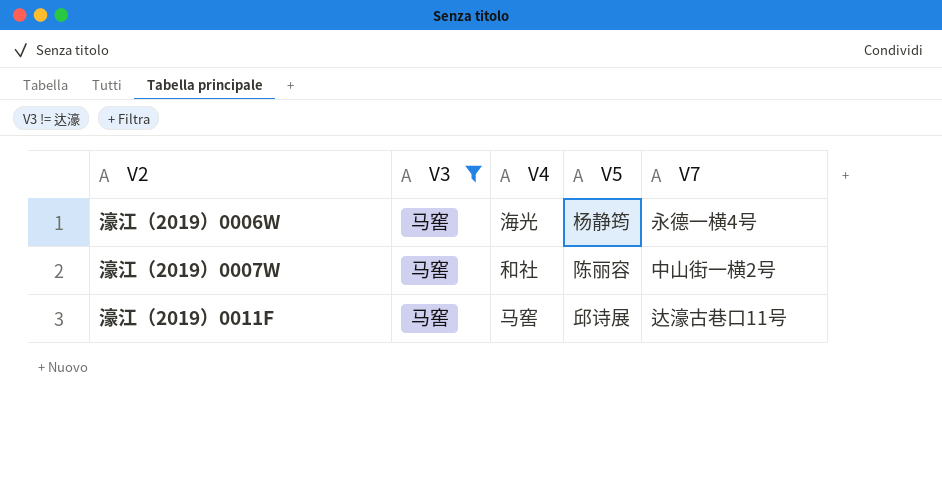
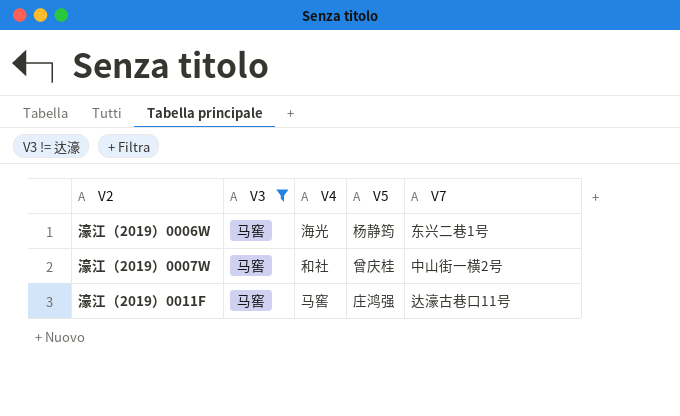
濠江（2019）0006W | V7: 永德一横4号 -> 东兴二巷1号
濠江（2019）0007W | V5: 陈丽容 -> 曾庆桂
濠江（2019）0011F | V5: 邱诗展 -> 庄鸿强

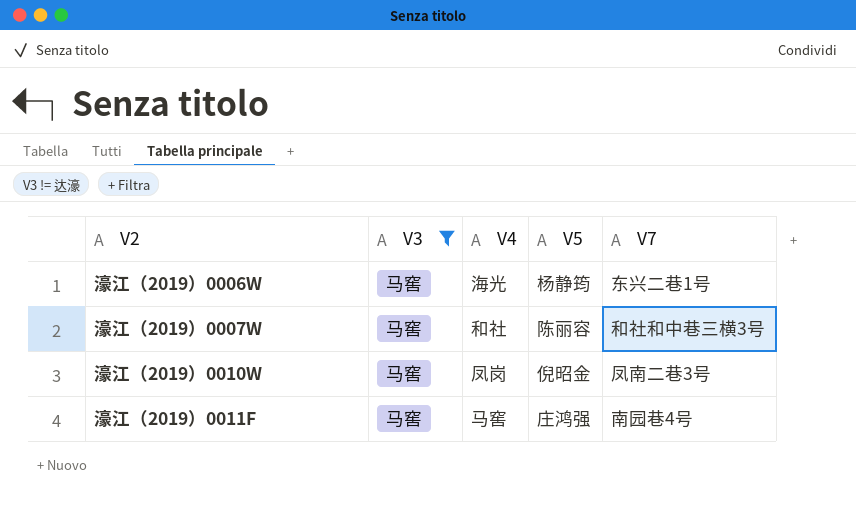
濠江（2019）0007W | V5: 曾庆桂 -> 陈丽容
濠江（2019）0007W | V7: 中山街一横2号 -> 和社和中巷三横3号
row 濠江（2019）0010W: none -> 马窖 | 凤岗 | 倪昭金 | 凤南二巷3号
濠江（2019）0011F | V7: 达濠古巷口11号 -> 南园巷4号

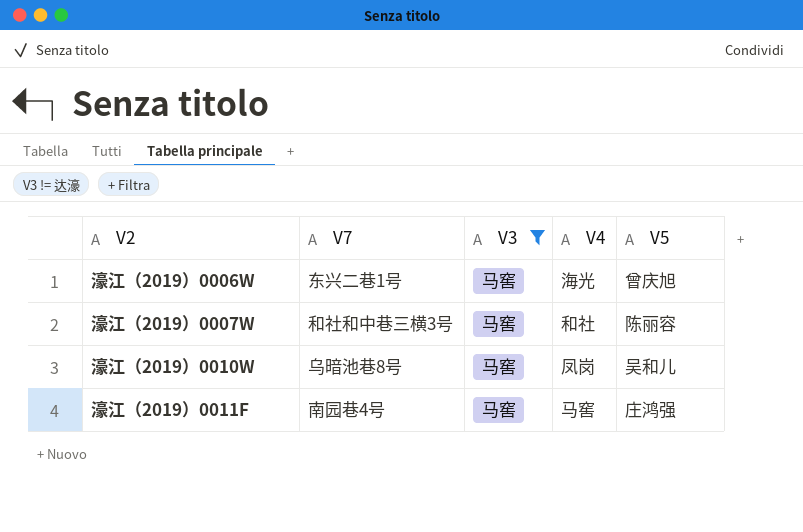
column V7 | position: 5 -> 2
濠江（2019）0006W | V5: 杨静筠 -> 曾庆旭
濠江（2019）0010W | V7: 凤南二巷3号 -> 乌暗池巷8号
濠江（2019）0010W | V5: 倪昭金 -> 吴和儿

